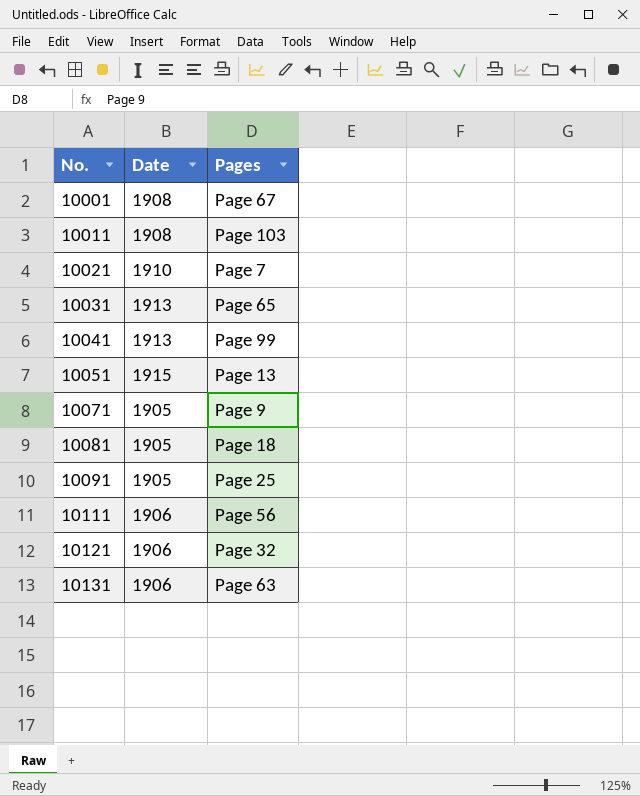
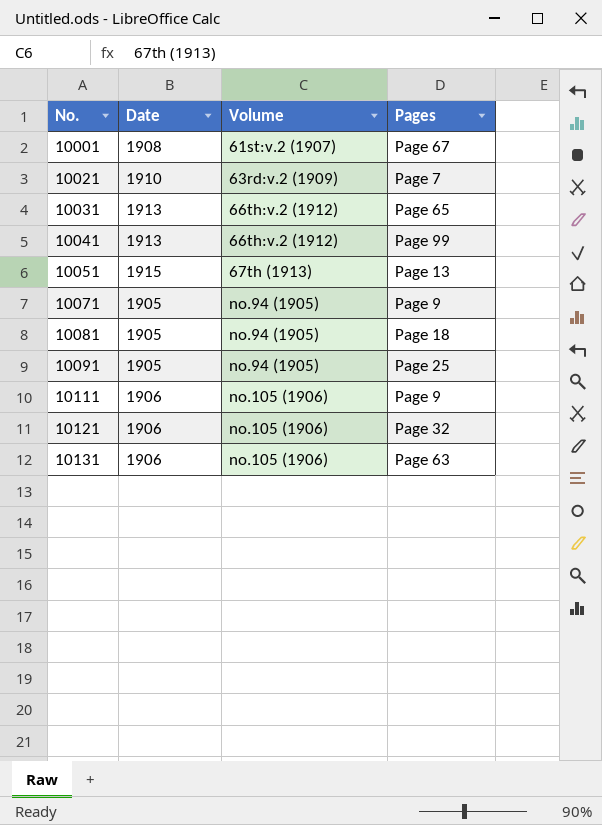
column Volume | position: none -> 3
row 10011: 1908 | Page 103 -> none
10111 | Pages: Page 56 -> Page 9

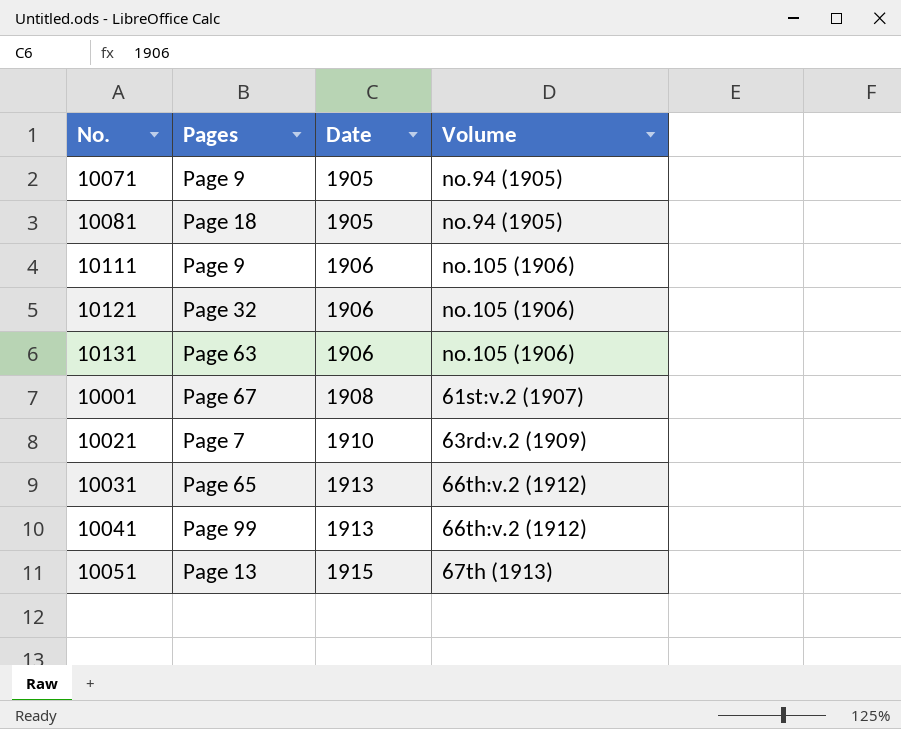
row order: No. ascending -> Date ascending
column Pages | position: 4 -> 2
row 10091: 1905 | no.94 (1905) | Page 25 -> none

